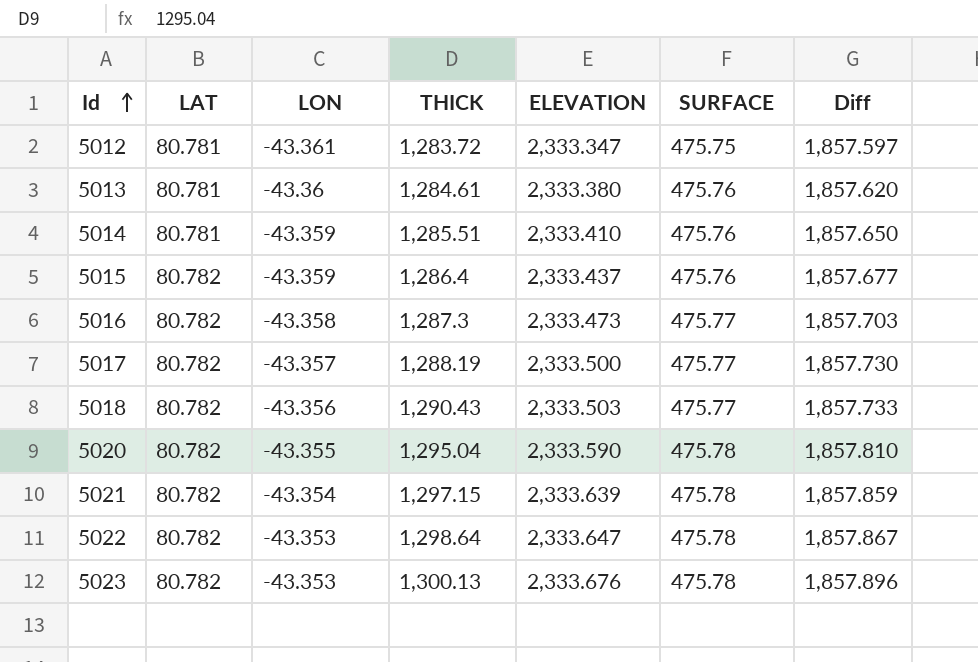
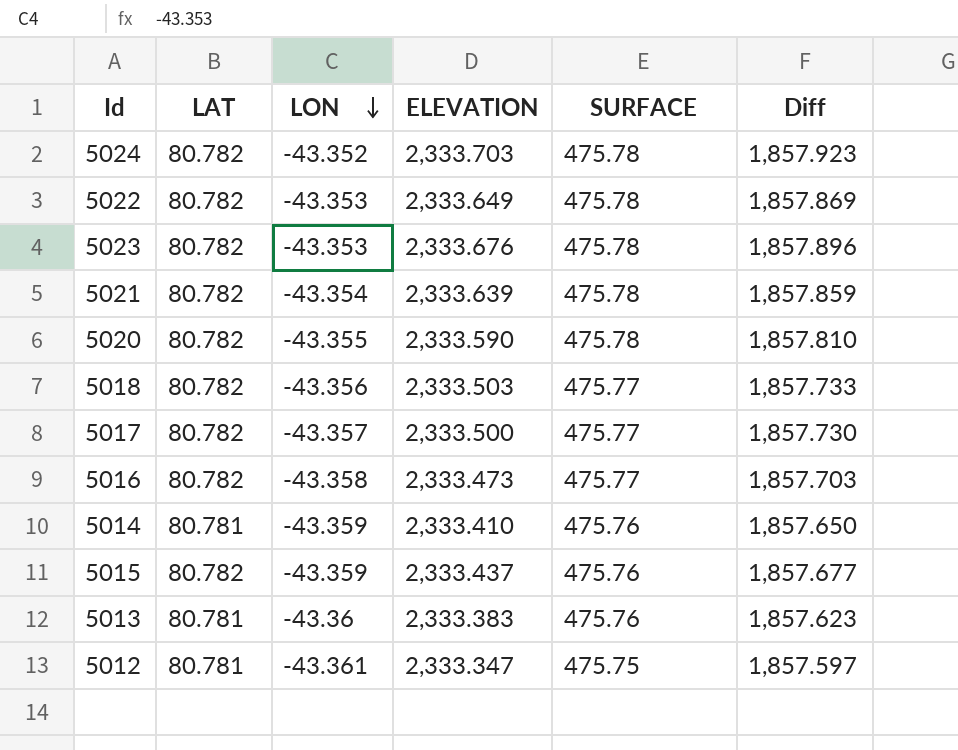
row order: Id ascending -> LON descending
column THICK | position: 4 -> none
row 5024: none -> 80.782 | -43.352 | 2,333.703 | 475.78 | 1,857.923
5022 | ELEVATION: 2,333.647 -> 2,333.649
5022 | Diff: 1,857.867 -> 1,857.869
5013 | ELEVATION: 2,333.380 -> 2,333.383
5013 | Diff: 1,857.620 -> 1,857.623

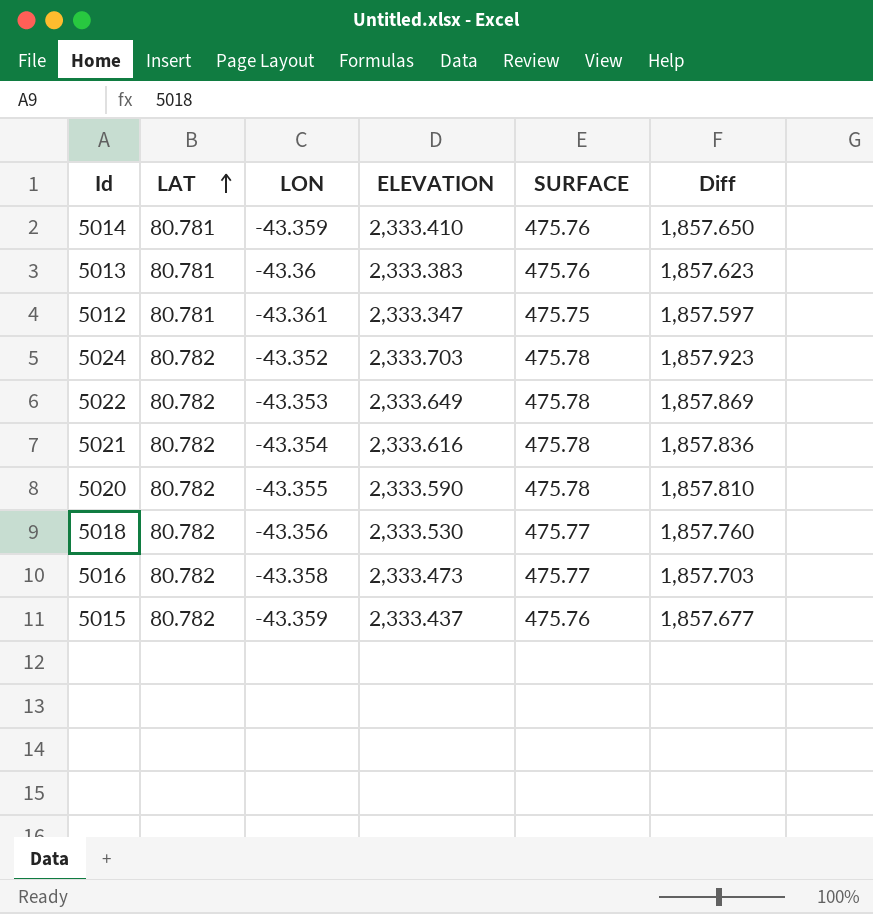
row order: LON descending -> LAT ascending
row 5023: 80.782 | -43.353 | 2,333.676 | 475.78 | 1,857.896 -> none
row 5017: 80.782 | -43.357 | 2,333.500 | 475.77 | 1,857.730 -> none
5021 | ELEVATION: 2,333.639 -> 2,333.616
5021 | Diff: 1,857.859 -> 1,857.836
5018 | ELEVATION: 2,333.503 -> 2,333.530
5018 | Diff: 1,857.733 -> 1,857.760

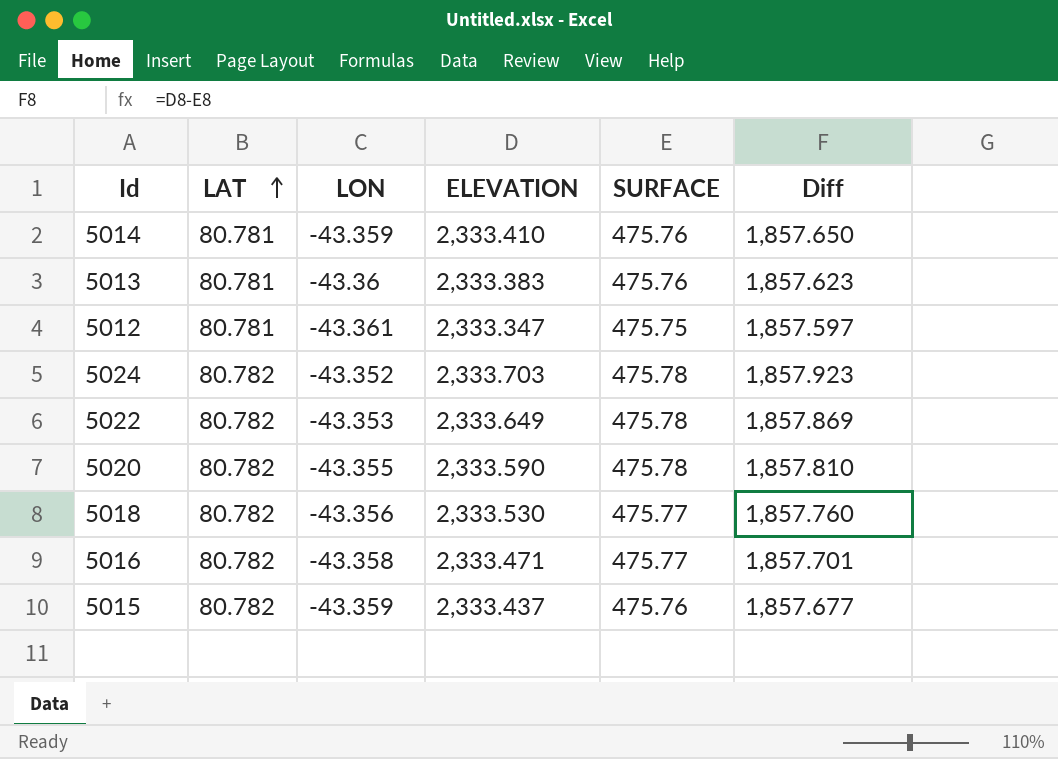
row 5021: 80.782 | -43.354 | 2,333.616 | 475.78 | 1,857.836 -> none
5016 | ELEVATION: 2,333.473 -> 2,333.471
5016 | Diff: 1,857.703 -> 1,857.701

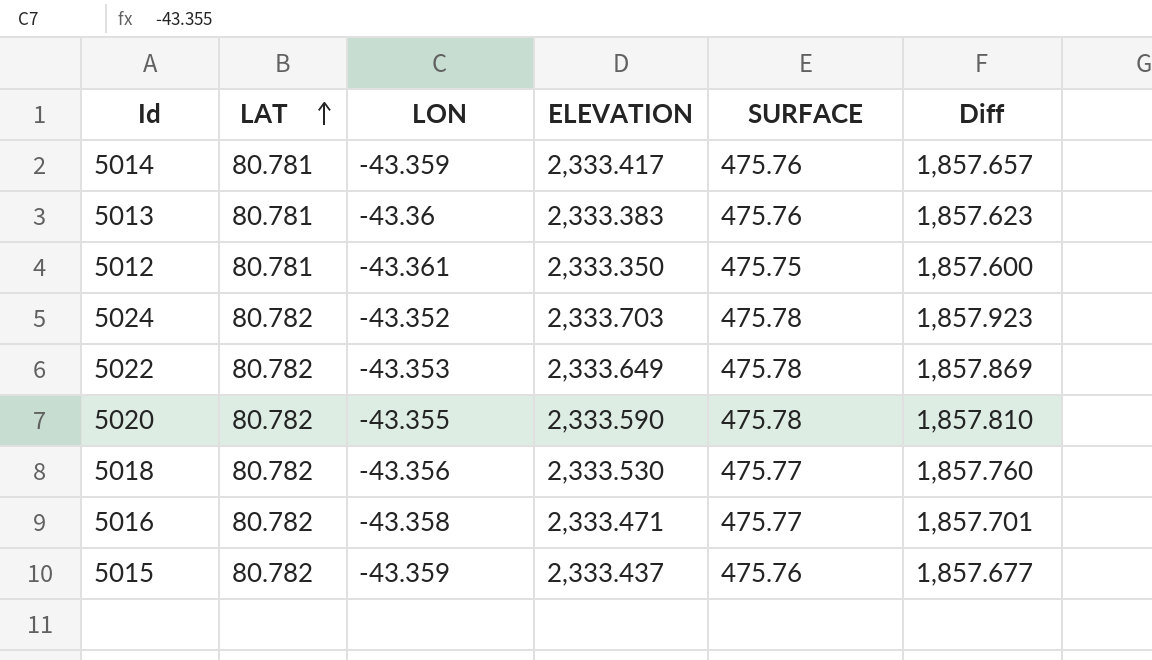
5014 | ELEVATION: 2,333.410 -> 2,333.417
5014 | Diff: 1,857.650 -> 1,857.657
5012 | ELEVATION: 2,333.347 -> 2,333.350
5012 | Diff: 1,857.597 -> 1,857.600

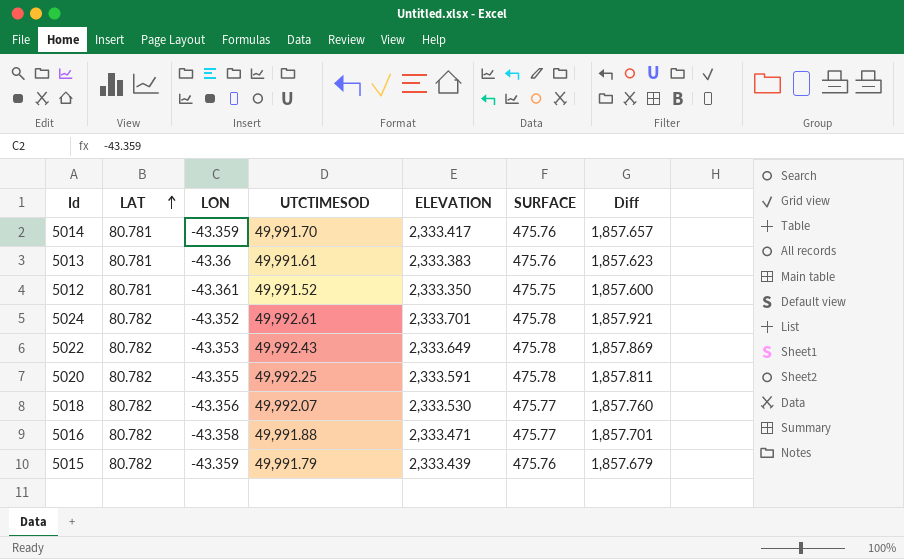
column UTCTIMESOD | position: none -> 4
5024 | ELEVATION: 2,333.703 -> 2,333.701
5024 | Diff: 1,857.923 -> 1,857.921
5020 | ELEVATION: 2,333.590 -> 2,333.591
5020 | Diff: 1,857.810 -> 1,857.811
5015 | ELEVATION: 2,333.437 -> 2,333.439
5015 | Diff: 1,857.677 -> 1,857.679

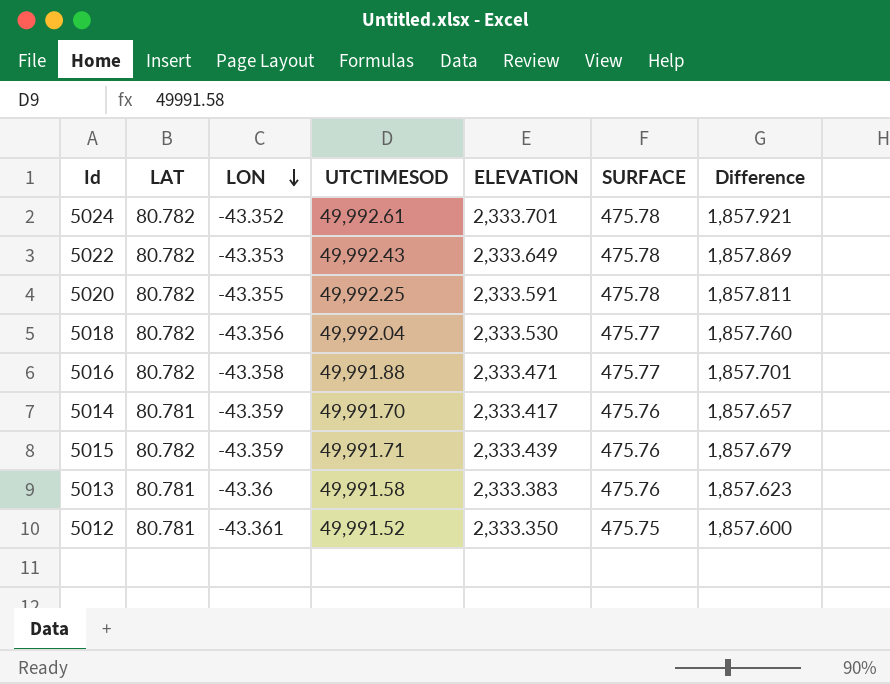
row order: LAT ascending -> LON descending
column name: Diff -> Difference
5018 | UTCTIMESOD: 49,992.07 -> 49,992.04
5015 | UTCTIMESOD: 49,991.79 -> 49,991.71
5013 | UTCTIMESOD: 49,991.61 -> 49,991.58

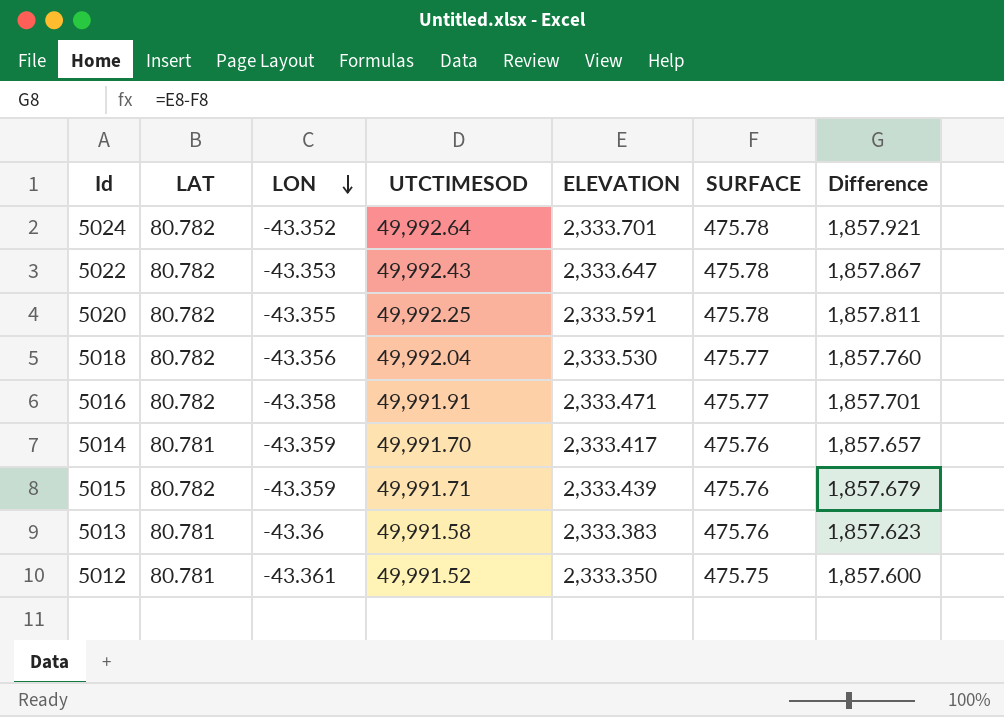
5024 | UTCTIMESOD: 49,992.61 -> 49,992.64
5022 | ELEVATION: 2,333.649 -> 2,333.647
5022 | Difference: 1,857.869 -> 1,857.867
5016 | UTCTIMESOD: 49,991.88 -> 49,991.91

